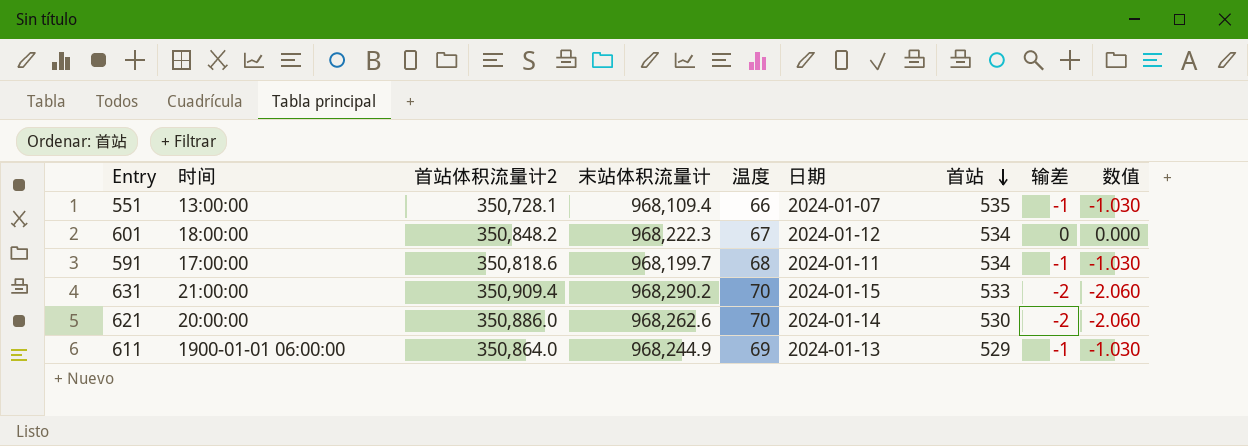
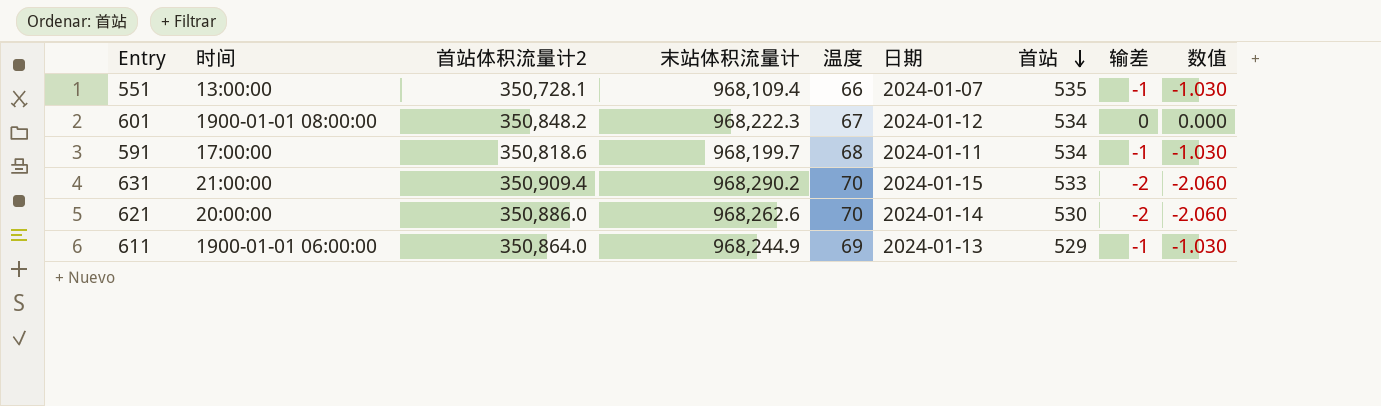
601 | 时间: 18:00:00 -> 1900-01-01 08:00:00

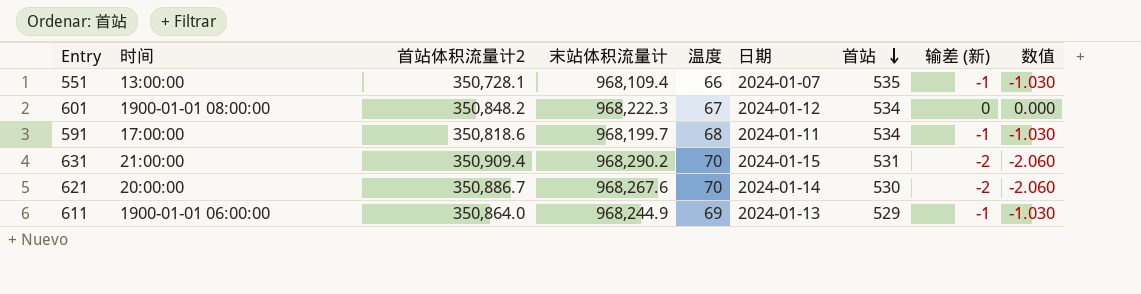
column name: 输差 -> 输差 (新)
631 | 首站: 533 -> 531
621 | 首站体积流量计2: 350,886.0 -> 350,886.7
621 | 末站体积流量计: 968,262.6 -> 968,267.6

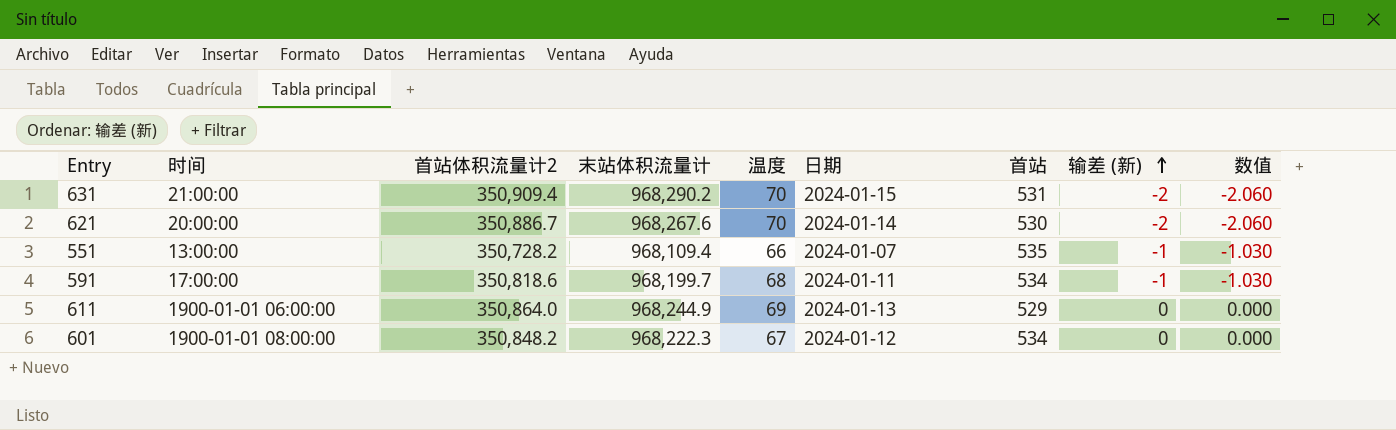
row order: 首站 descending -> 输差 (新) ascending
551 | 首站体积流量计2: 350,728.1 -> 350,728.2
611 | 输差 (新): -1 -> 0
611 | 数值: -1.030 -> 0.000

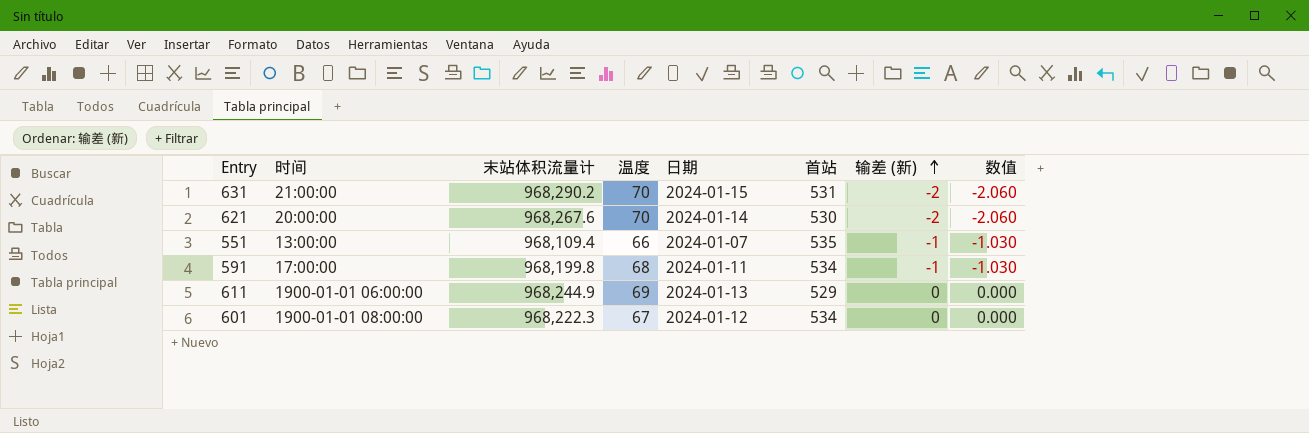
column 首站体积流量计2 | position: 3 -> none
591 | 末站体积流量计: 968,199.7 -> 968,199.8

